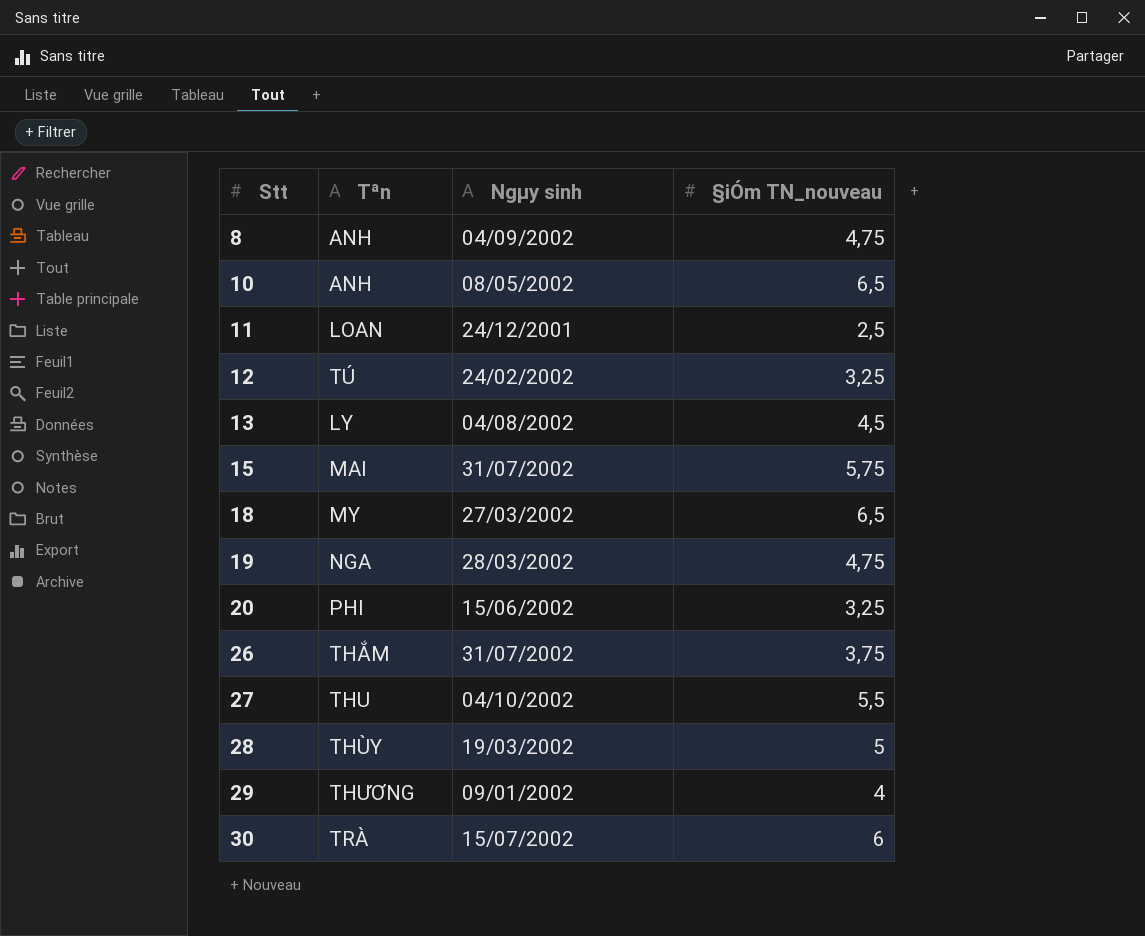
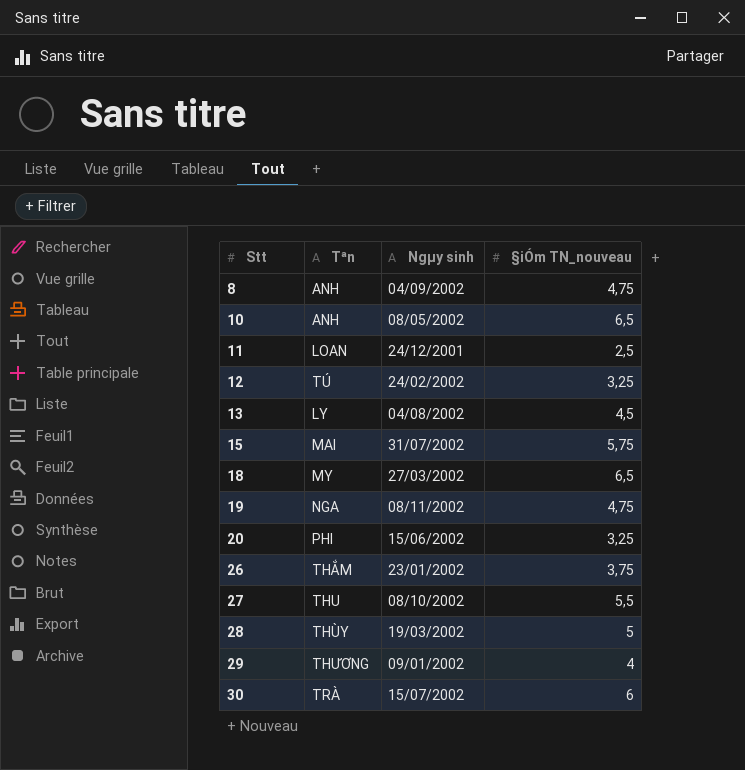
19 | Ngµy sinh: 28/03/2002 -> 08/11/2002
26 | Ngµy sinh: 31/07/2002 -> 23/01/2002
27 | Ngµy sinh: 04/10/2002 -> 08/10/2002

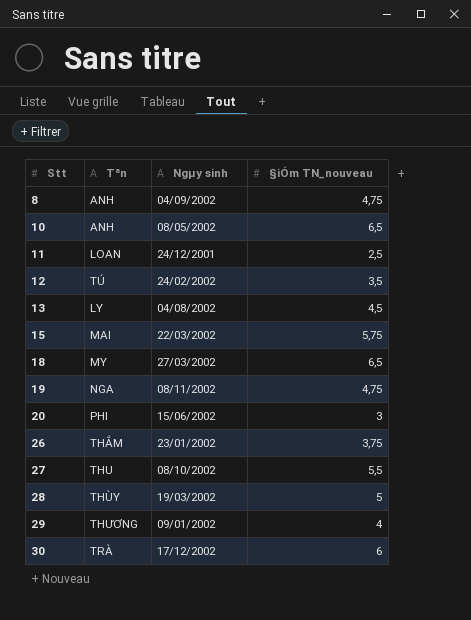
12 | §iÓm TN_nouveau: 3,25 -> 3,5
15 | Ngµy sinh: 31/07/2002 -> 22/03/2002
20 | §iÓm TN_nouveau: 3,25 -> 3
30 | Ngµy sinh: 15/07/2002 -> 17/12/2002

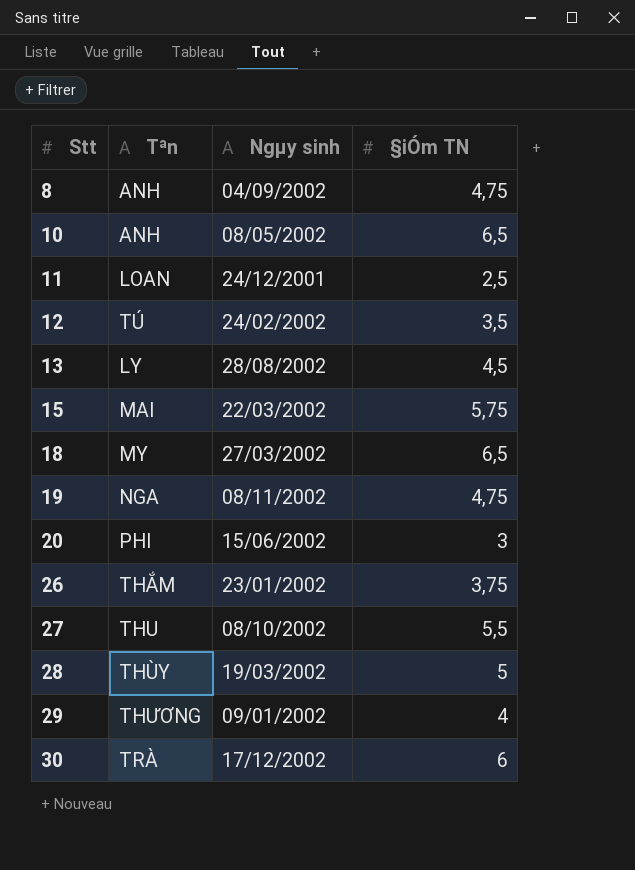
column name: §iÓm TN_nouveau -> §iÓm TN
13 | Ngµy sinh: 04/08/2002 -> 28/08/2002

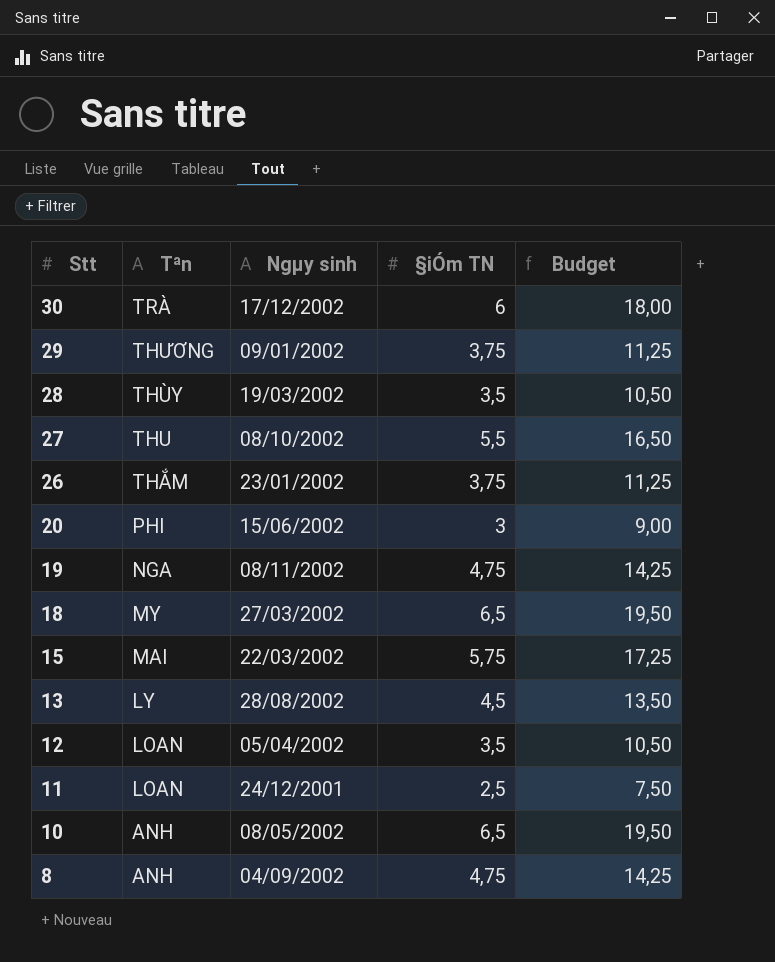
row order: Stt ascending -> Stt descending
column Budget | formula: none -> [§iÓm TN] * 3
29 | §iÓm TN: 4 -> 3,75
28 | §iÓm TN: 5 -> 3,5
12 | Tªn: TÚ -> LOAN
12 | Ngµy sinh: 24/02/2002 -> 05/04/2002

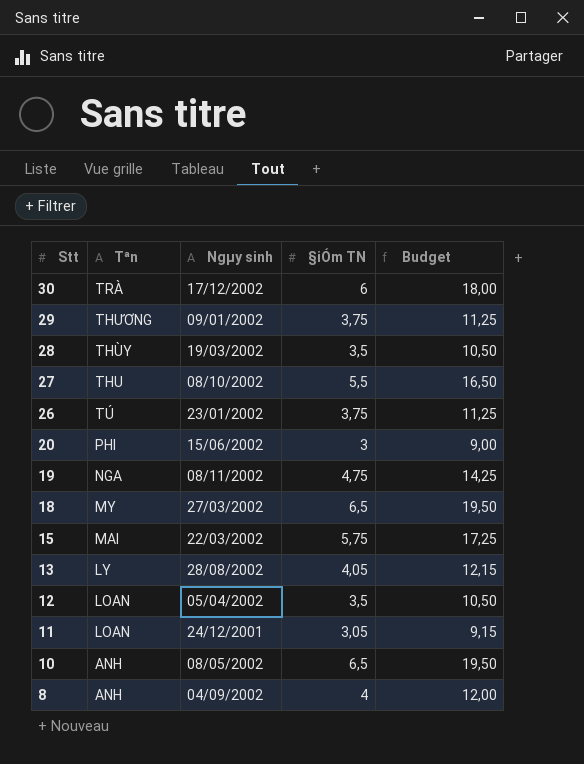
26 | Tªn: THẮM -> TÚ
13 | §iÓm TN: 4,5 -> 4,05
13 | Budget: 13,50 -> 12,15
11 | §iÓm TN: 2,5 -> 3,05
11 | Budget: 7,50 -> 9,15
8 | §iÓm TN: 4,75 -> 4
8 | Budget: 14,25 -> 12,00

